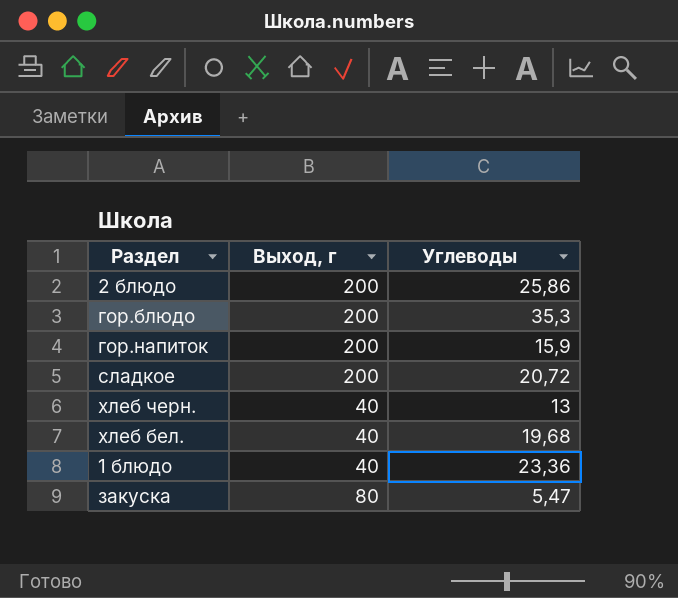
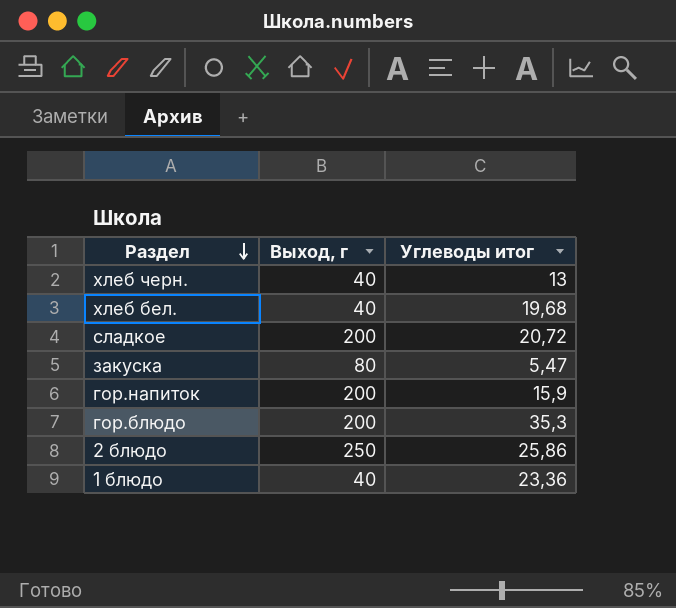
row order: none -> Раздел descending
column name: Углеводы -> Углеводы итог
2 блюдо | Выход, г: 200 -> 250

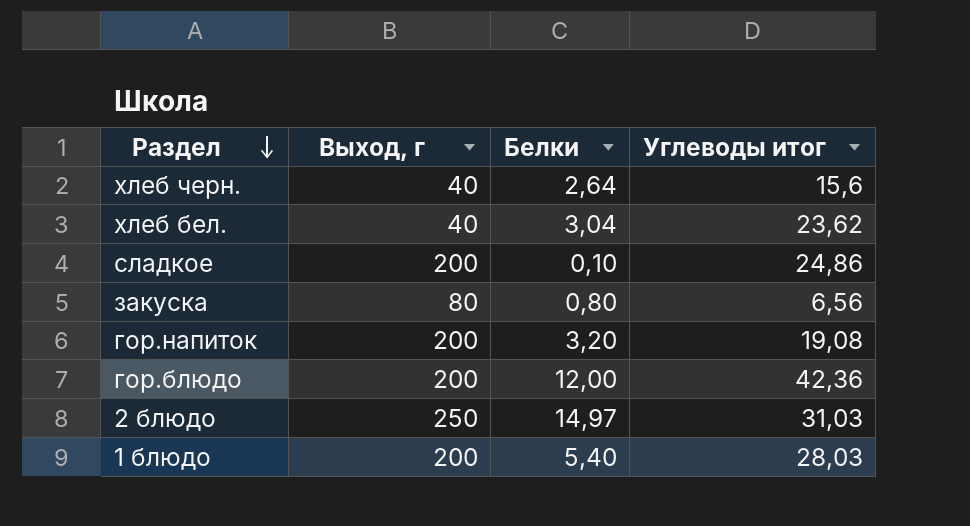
column Белки | position: none -> 3
хлеб черн. | Углеводы итог: 13 -> 15,6
хлеб бел. | Углеводы итог: 19,68 -> 23,62
сладкое | Углеводы итог: 20,72 -> 24,86
закуска | Углеводы итог: 5,47 -> 6,56
гор.напиток | Углеводы итог: 15,9 -> 19,08
гор.блюдо | Углеводы итог: 35,3 -> 42,36
2 блюдо | Углеводы итог: 25,86 -> 31,03
1 блюдо | Выход, г: 40 -> 200
1 блюдо | Углеводы итог: 23,36 -> 28,03

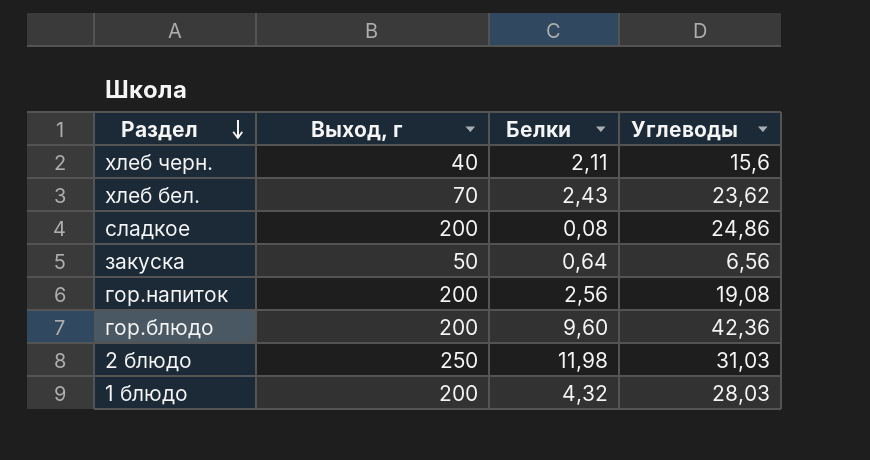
column name: Углеводы итог -> Углеводы
хлеб черн. | Белки: 2,64 -> 2,11
хлеб бел. | Выход, г: 40 -> 70
хлеб бел. | Белки: 3,04 -> 2,43
сладкое | Белки: 0,10 -> 0,08
закуска | Выход, г: 80 -> 50
закуска | Белки: 0,80 -> 0,64
гор.напиток | Белки: 3,20 -> 2,56
гор.блюдо | Белки: 12,00 -> 9,60
2 блюдо | Белки: 14,97 -> 11,98
1 блюдо | Белки: 5,40 -> 4,32

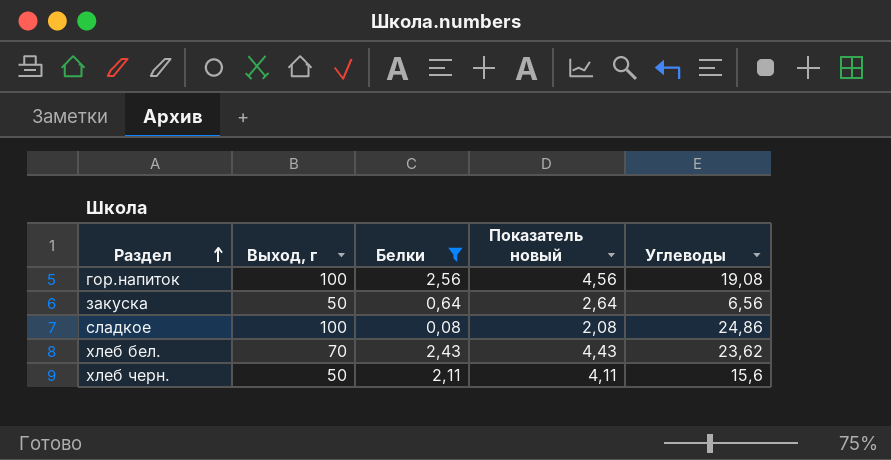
filter: none -> Белки <= 2,56
row order: Раздел descending -> Раздел ascending
column Показатель новый | formula: none -> [Белки] + 2
гор.напиток | Выход, г: 200 -> 100
сладкое | Выход, г: 200 -> 100
хлеб черн. | Выход, г: 40 -> 50

